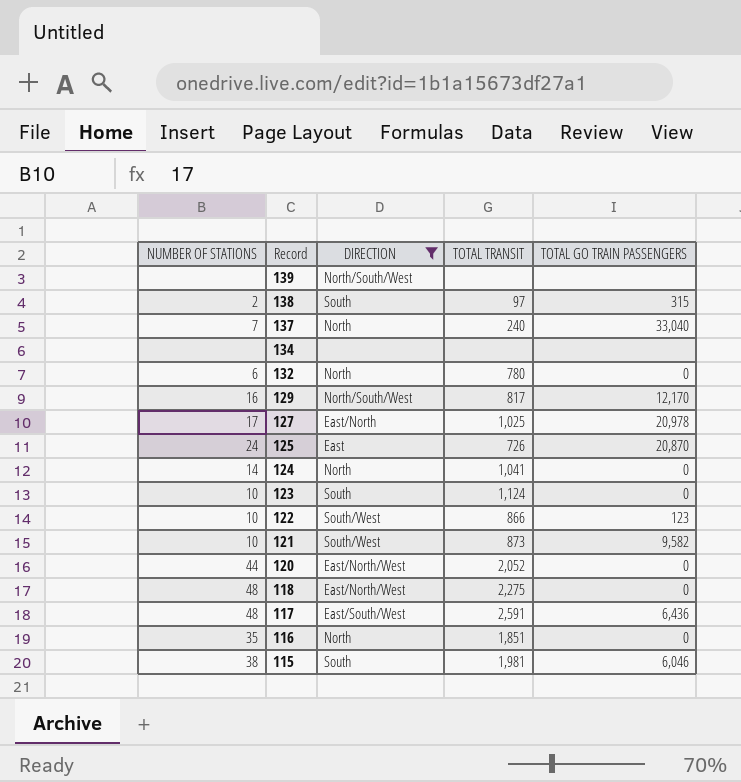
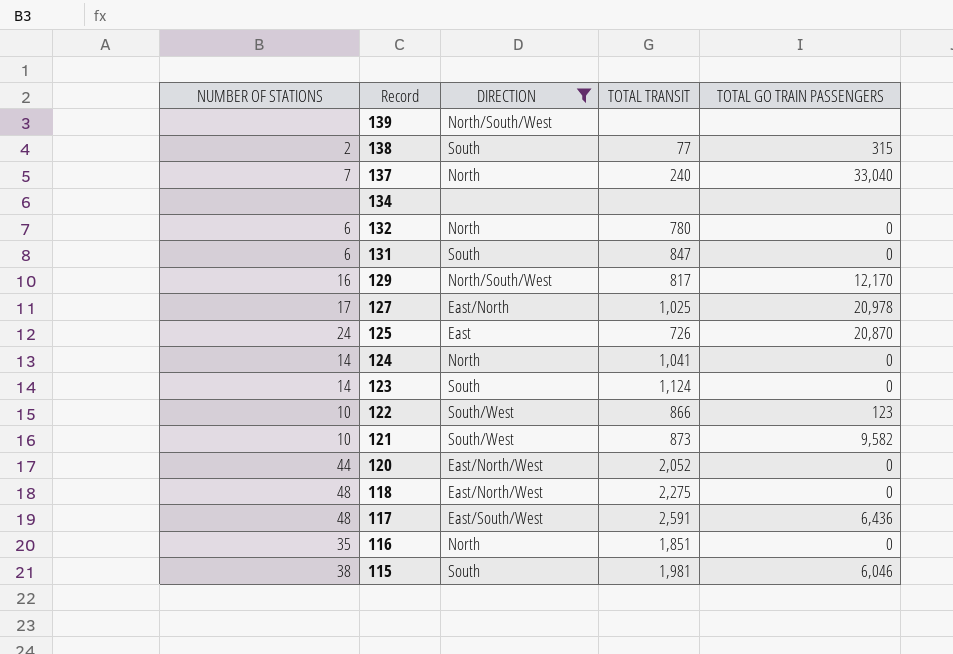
138 | TOTAL TRANSIT: 97 -> 77
row 131: none -> 6 | South | 847 | 0
123 | NUMBER OF STATIONS: 10 -> 14

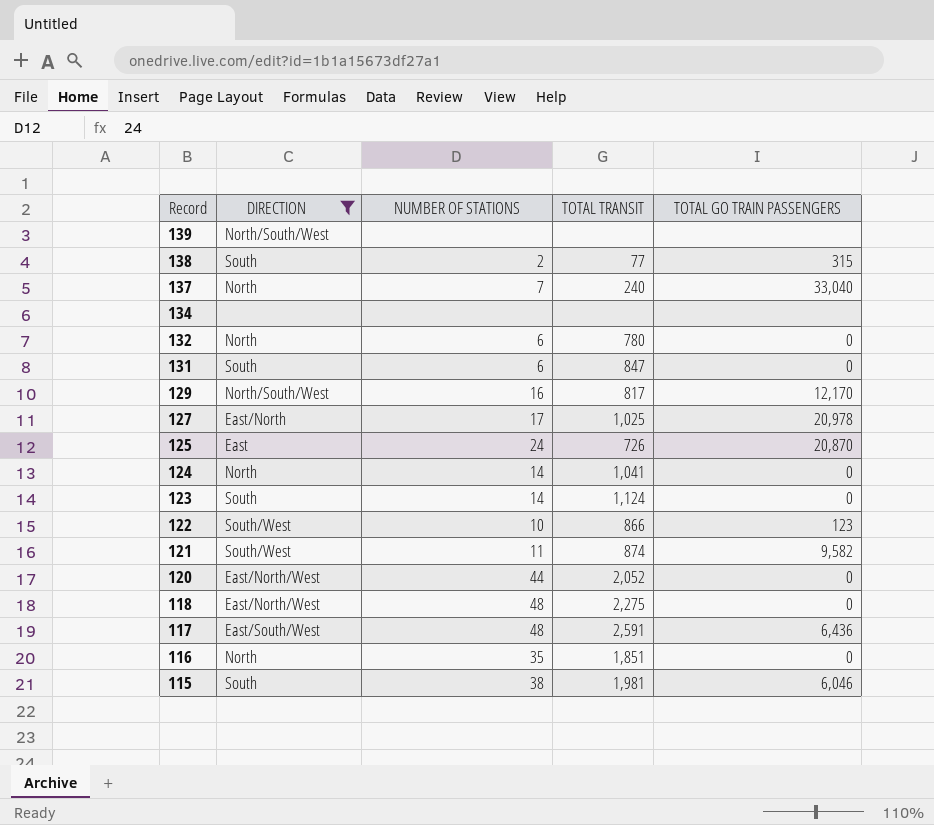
column NUMBER OF STATIONS | position: 1 -> 3
121 | NUMBER OF STATIONS: 10 -> 11
121 | TOTAL TRANSIT: 873 -> 874

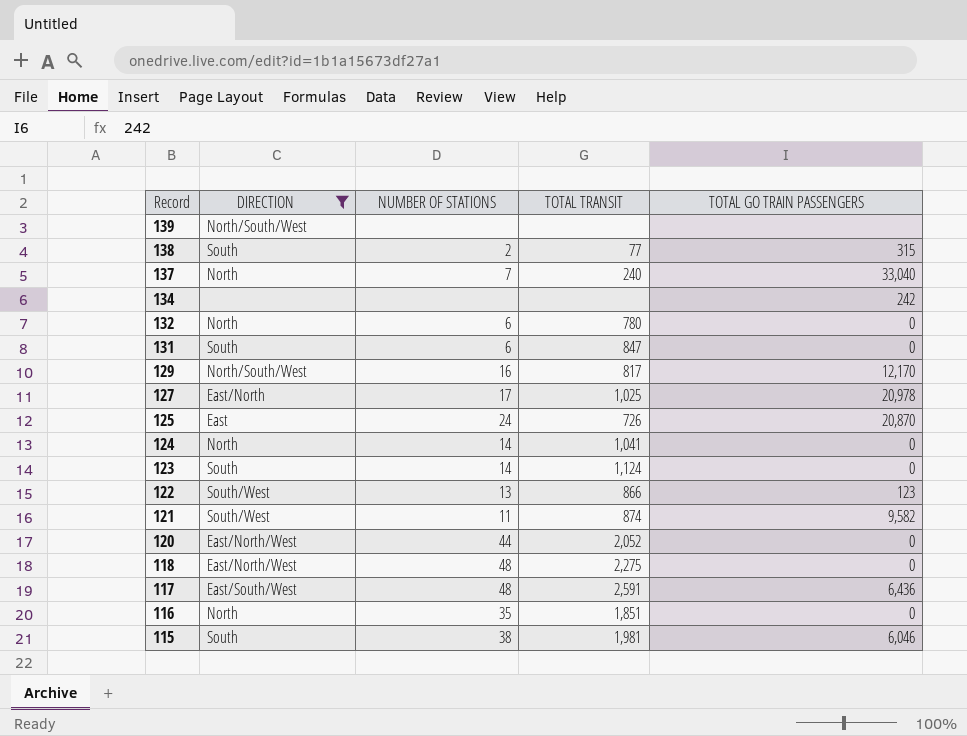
134 | TOTAL GO TRAIN PASSENGERS: none -> 242
122 | NUMBER OF STATIONS: 10 -> 13

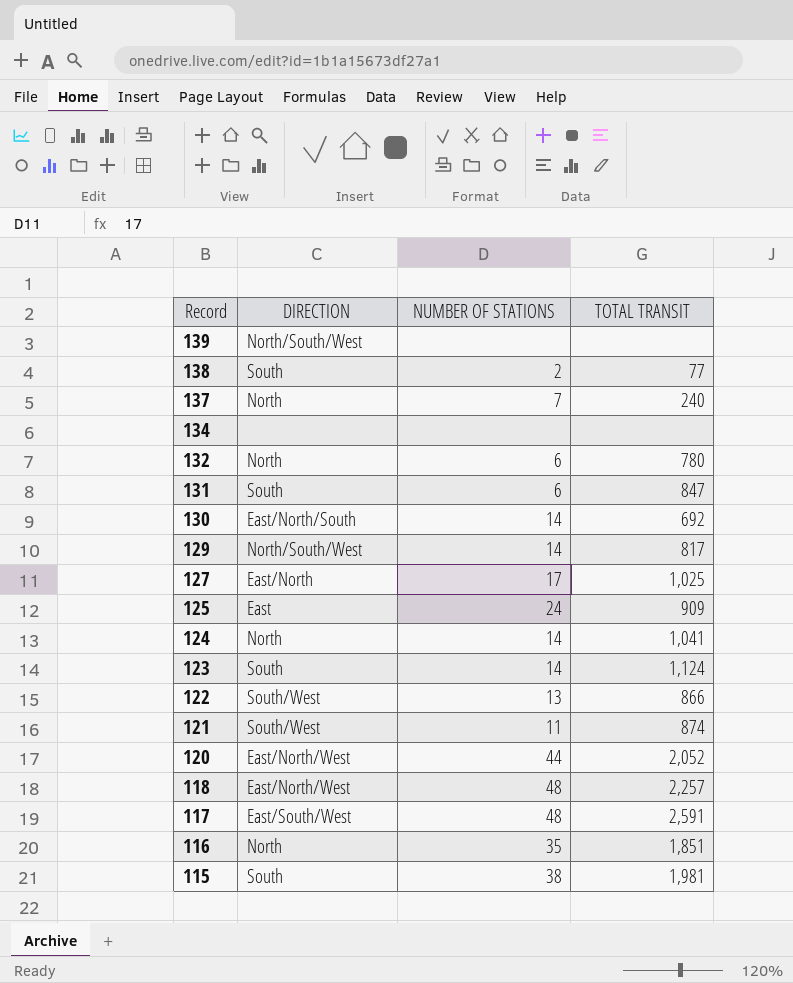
filter: DIRECTION != East/North/South -> none
column TOTAL GO TRAIN PASSENGERS | position: 5 -> none
129 | NUMBER OF STATIONS: 16 -> 14
125 | TOTAL TRANSIT: 726 -> 909
118 | TOTAL TRANSIT: 2,275 -> 2,257

